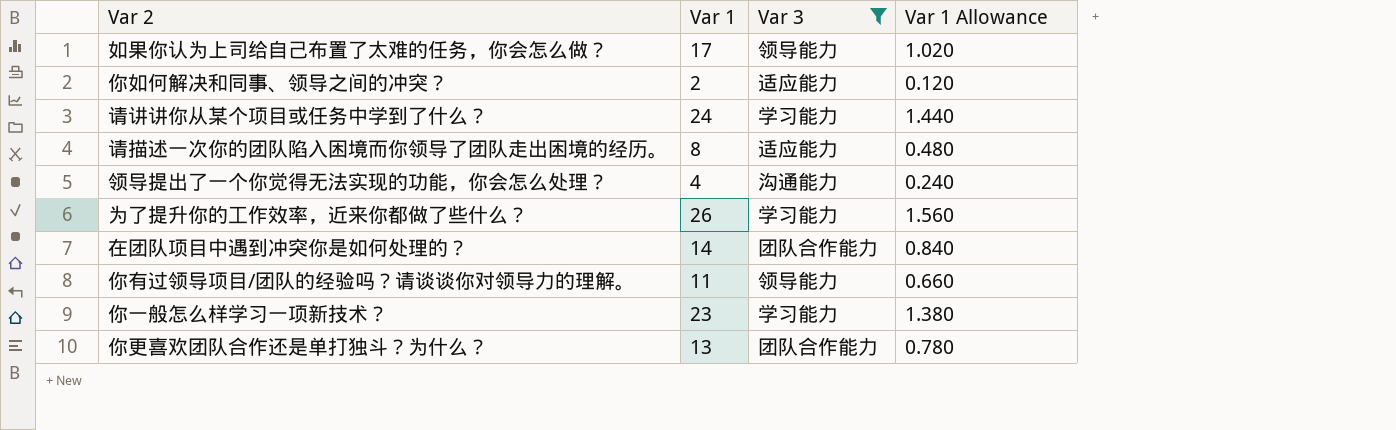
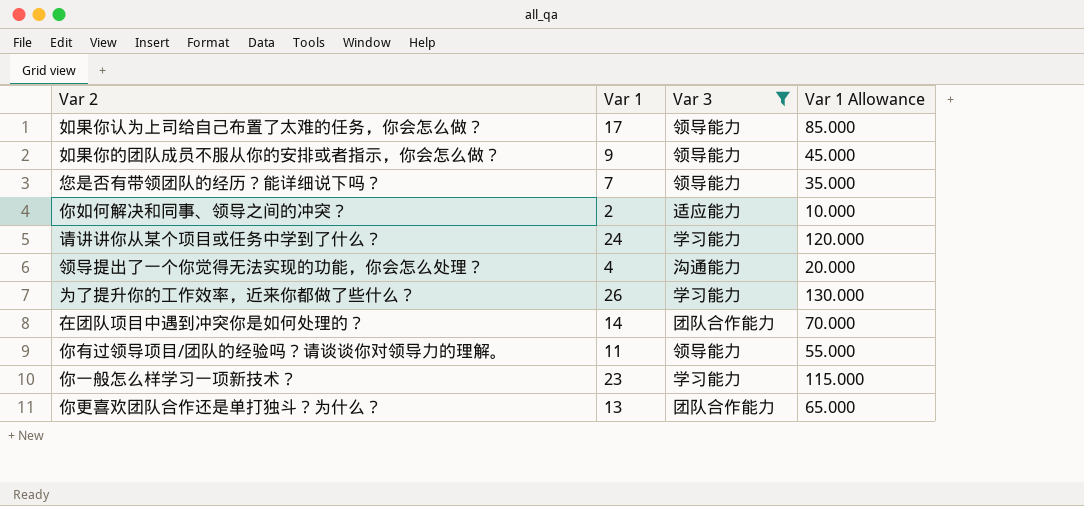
column Var 1 Allowance | formula: [Var 1] * 0.06 -> [Var 1] * 5
row 请描述一次你的团队陷入困境而你领导了团队走出困境的经历。: 8 | 适应能力 | 0.480 -> none
row 如果你的团队成员不服从你的安排或者指示，你会怎么做？: none -> 9 | 领导能力 | 45.000
row 您是否有带领团队的经历？能详细说下吗？: none -> 7 | 领导能力 | 35.000

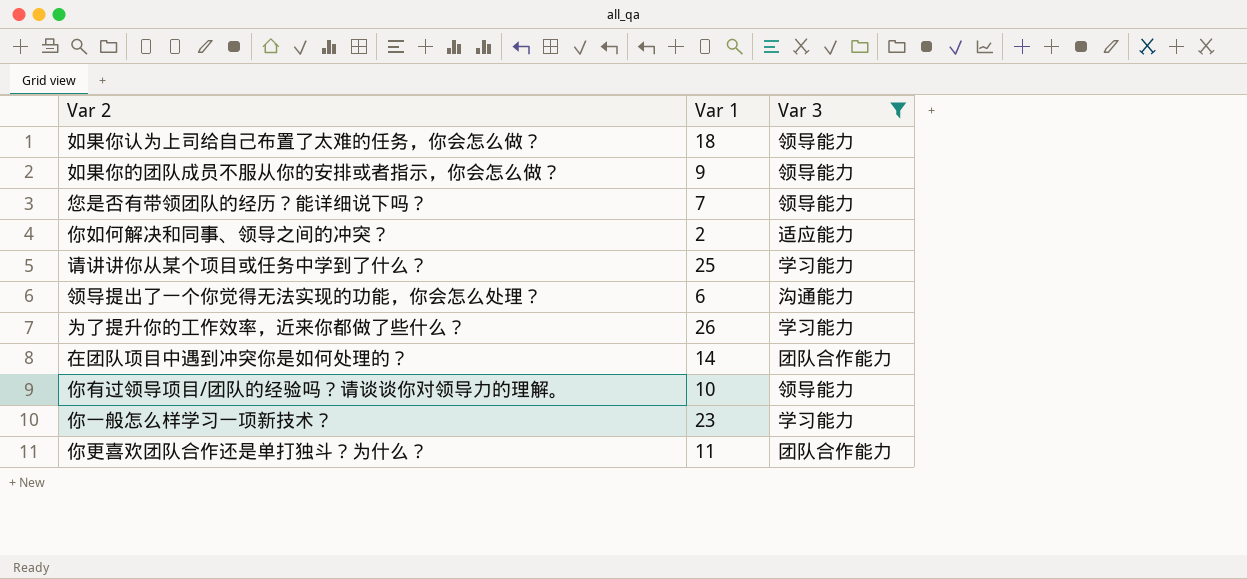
column Var 1 Allowance | formula: [Var 1] * 5 -> none
如果你认为上司给自己布置了太难的任务，你会怎么做？ | Var 1: 17 -> 18
请讲讲你从某个项目或任务中学到了什么？ | Var 1: 24 -> 25
领导提出了一个你觉得无法实现的功能，你会怎么处理？ | Var 1: 4 -> 6
你有过领导项目/团队的经验吗？请谈谈你对领导力的理解。 | Var 1: 11 -> 10
你更喜欢团队合作还是单打独斗？为什么？ | Var 1: 13 -> 11

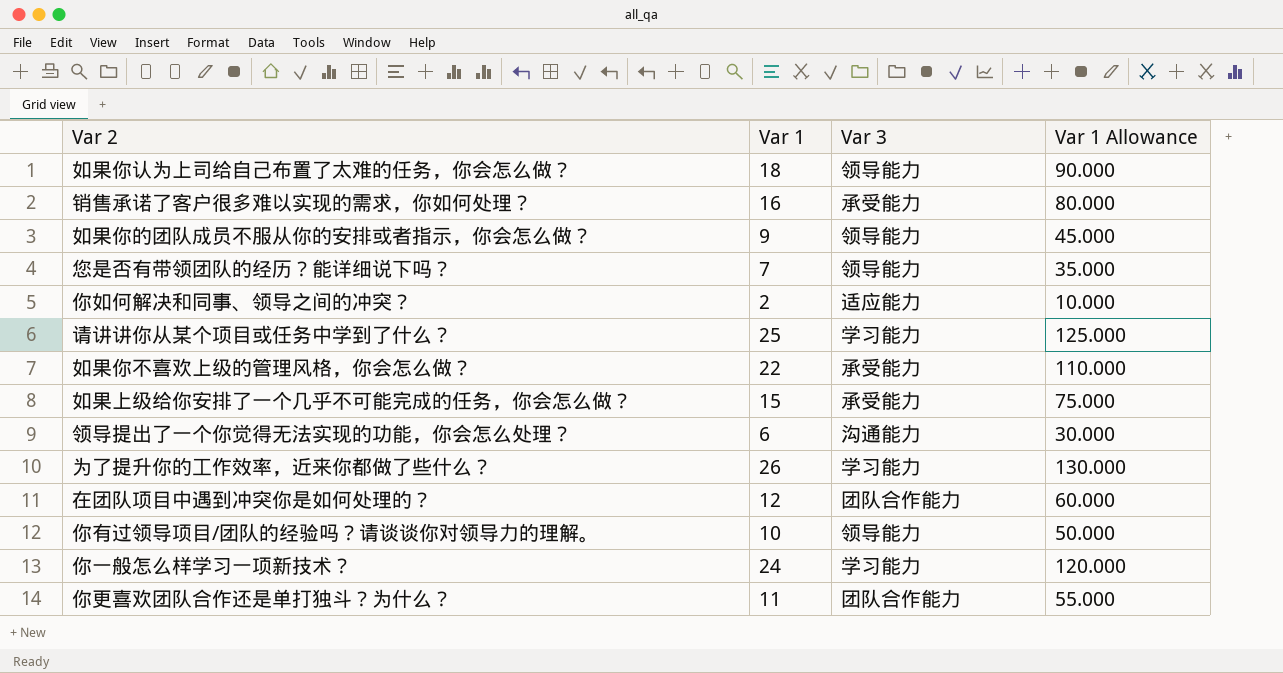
filter: Var 3 != 承受能力 -> none
column Var 1 Allowance | formula: none -> [Var 1] * 5
在团队项目中遇到冲突你是如何处理的？ | Var 1: 14 -> 12
你一般怎么样学习一项新技术？ | Var 1: 23 -> 24

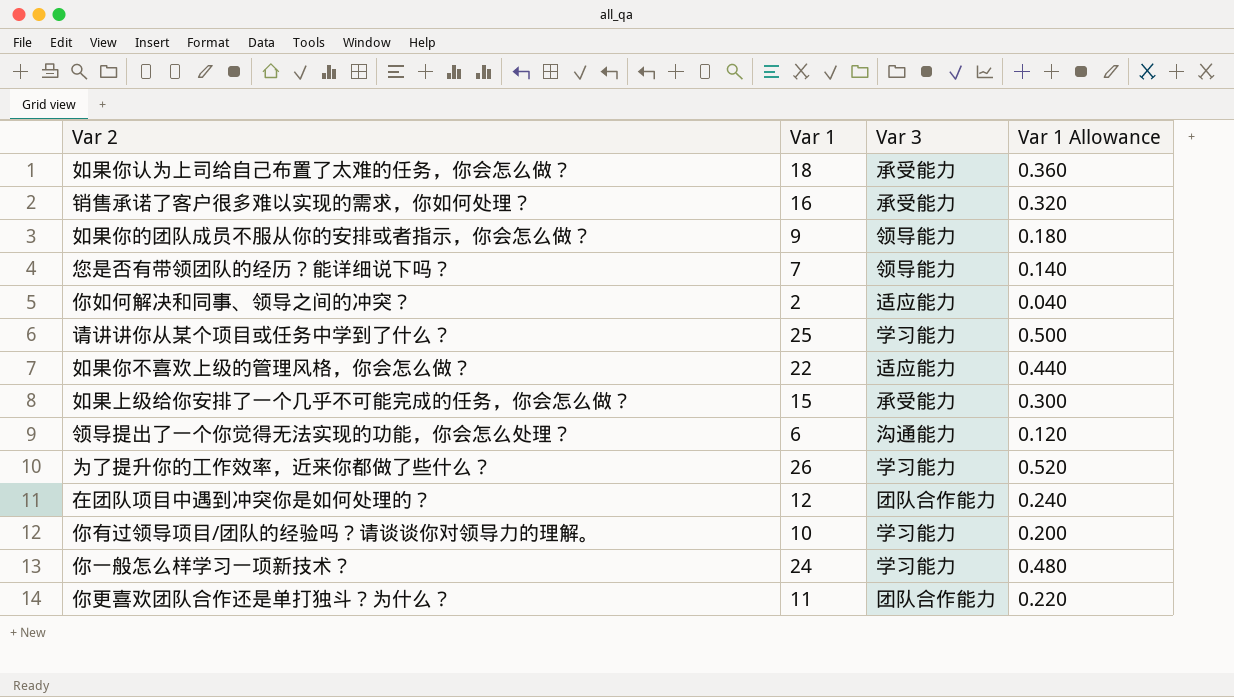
column Var 1 Allowance | formula: [Var 1] * 5 -> [Var 1] * 0.02
如果你认为上司给自己布置了太难的任务，你会怎么做？ | Var 3: 领导能力 -> 承受能力
如果你不喜欢上级的管理风格，你会怎么做？ | Var 3: 承受能力 -> 适应能力
你有过领导项目/团队的经验吗？请谈谈你对领导力的理解。 | Var 3: 领导能力 -> 学习能力

